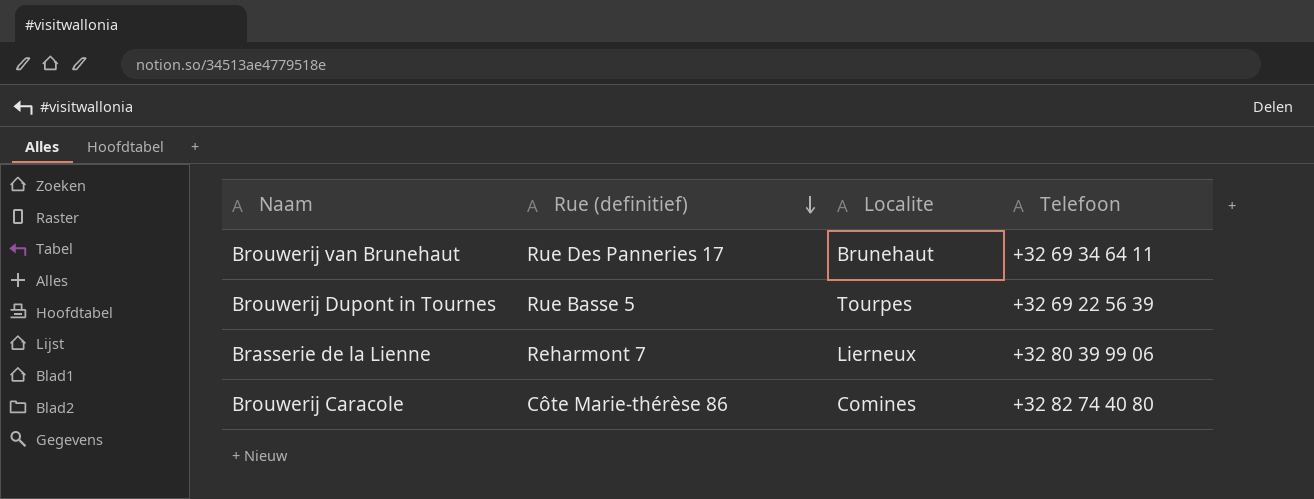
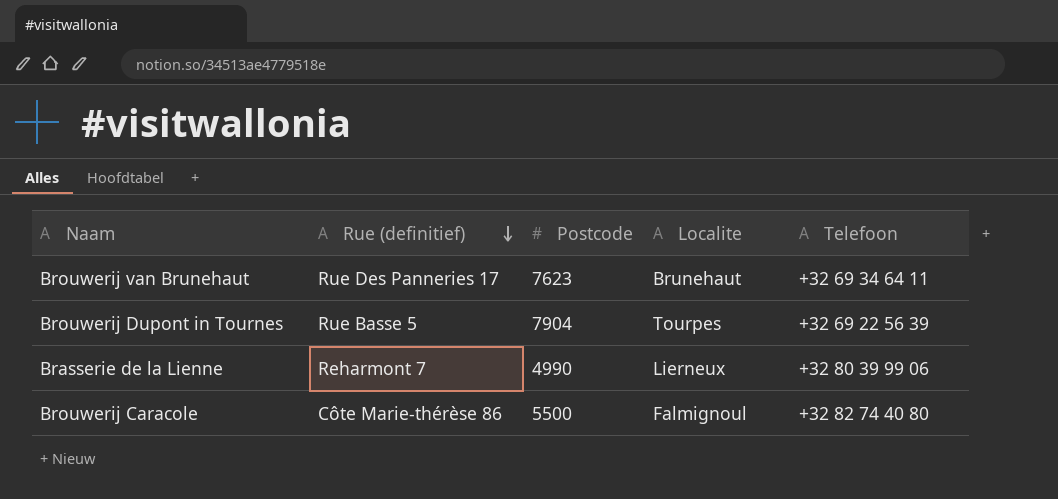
column Postcode | position: none -> 3
Brouwerij Caracole | Localite: Comines -> Falmignoul

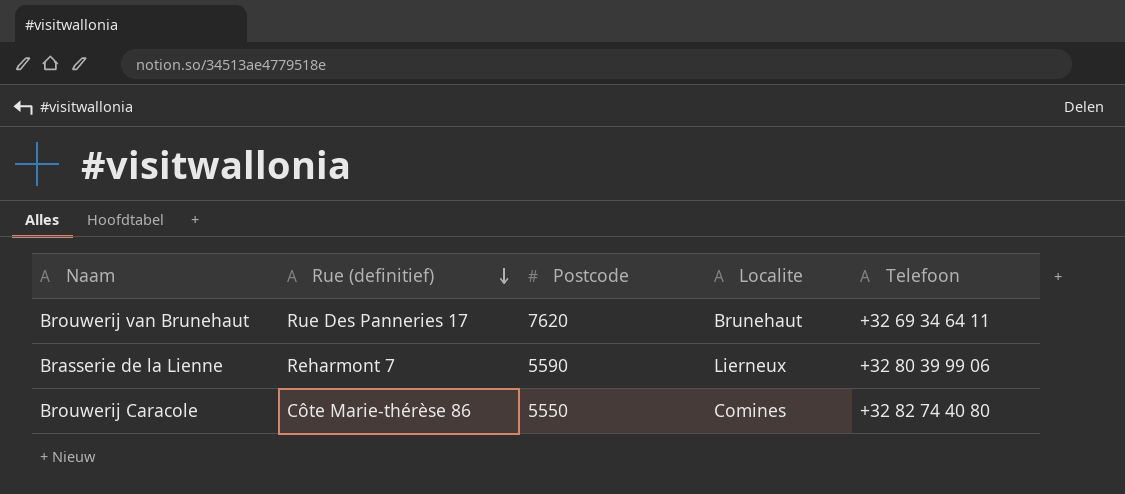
row Brouwerij Dupont in Tournes: Rue Basse 5 | 7904 | Tourpes | +32 69 22 56 39 -> none
Brouwerij van Brunehaut | Postcode: 7623 -> 7620
Brasserie de la Lienne | Postcode: 4990 -> 5590
Brouwerij Caracole | Postcode: 5500 -> 5550
Brouwerij Caracole | Localite: Falmignoul -> Comines

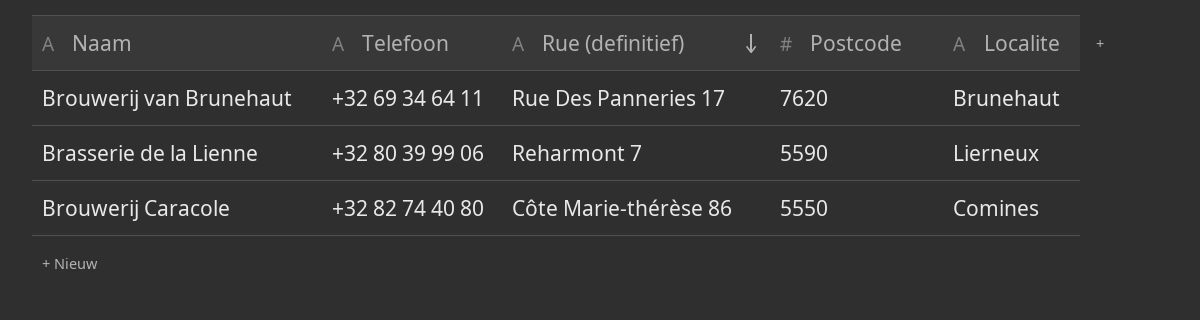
column Telefoon | position: 5 -> 2

